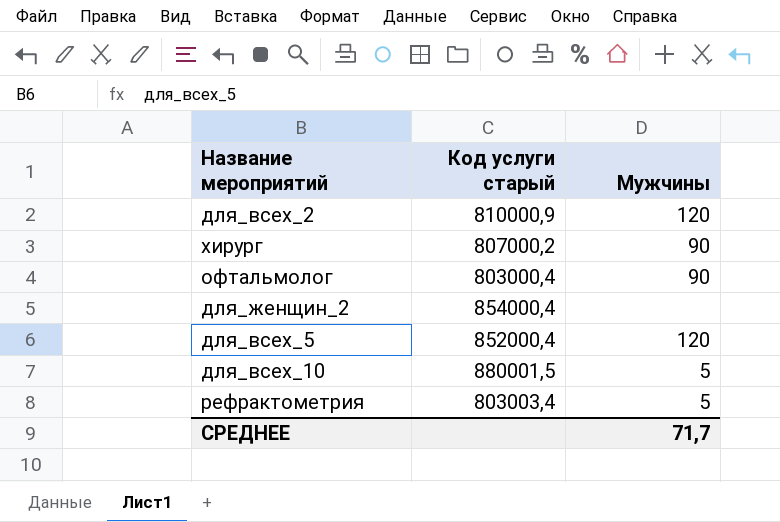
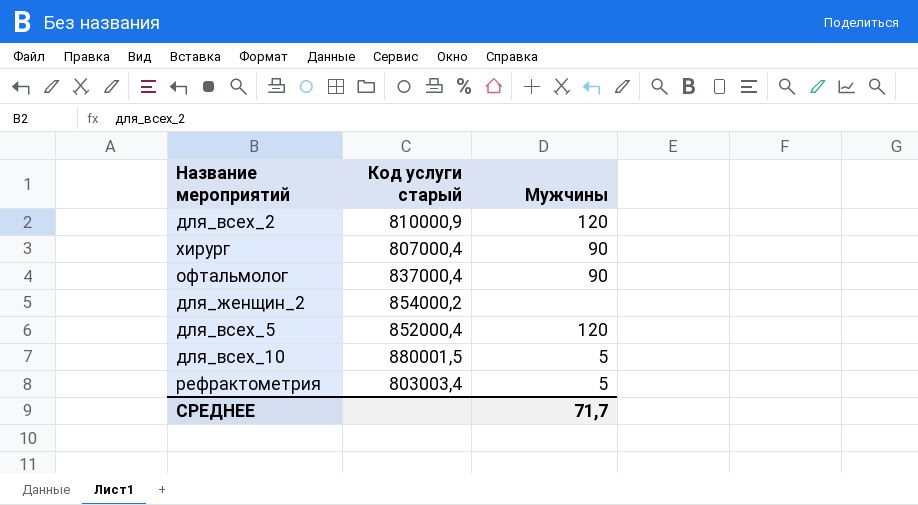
хирург | Код услуги старый: 807000,2 -> 807000,4
офтальмолог | Код услуги старый: 803000,4 -> 837000,4
для_женщин_2 | Код услуги старый: 854000,4 -> 854000,2

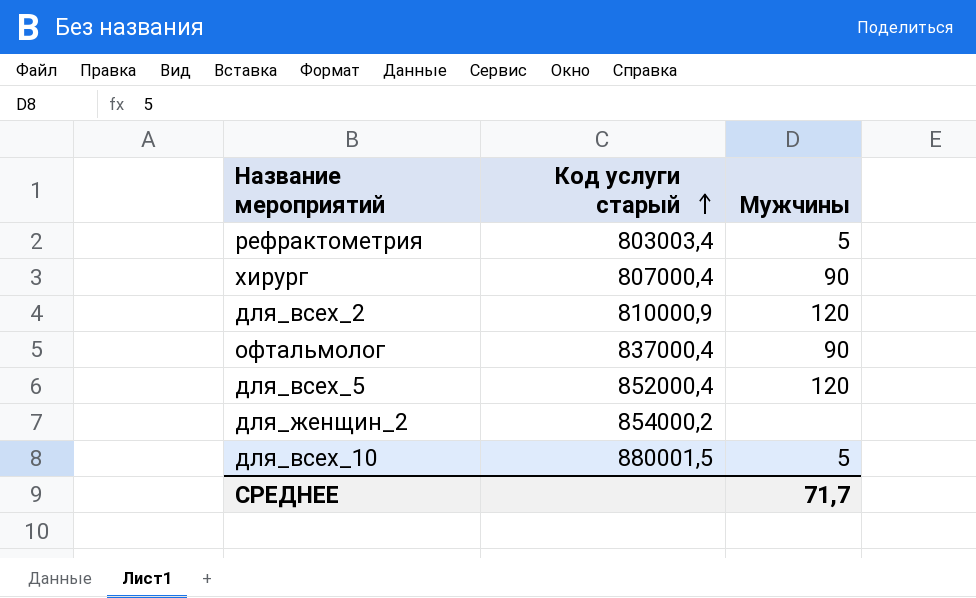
row order: none -> Код услуги старый ascending

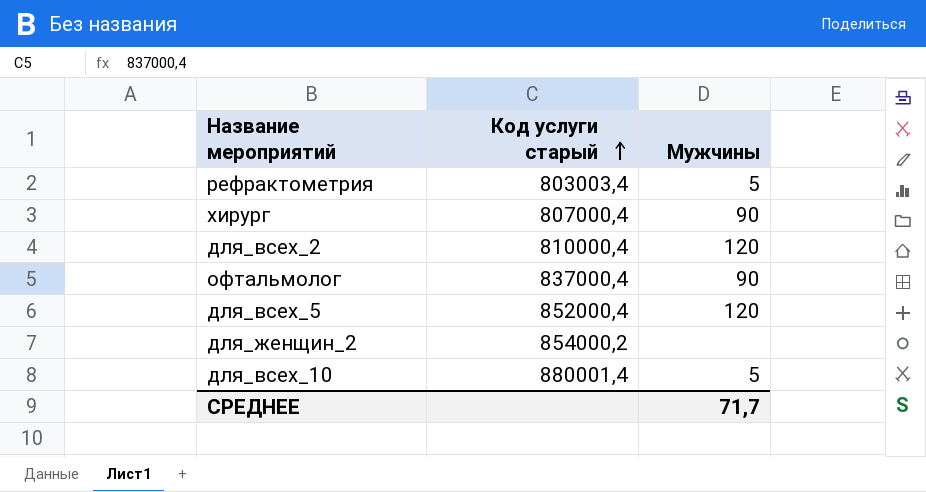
для_всех_2 | Код услуги старый: 810000,9 -> 810000,4
для_всех_10 | Код услуги старый: 880001,5 -> 880001,4

